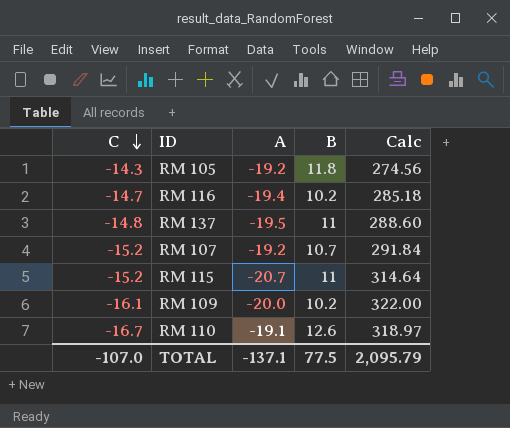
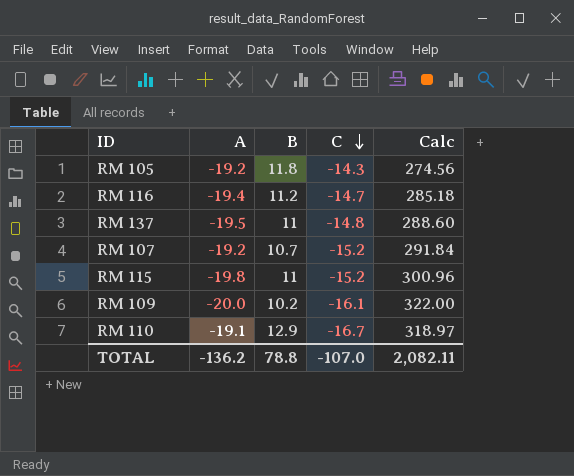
column C | position: 1 -> 4
RM 116 | B: 10.2 -> 11.2
RM 115 | A: -20.7 -> -19.8
RM 115 | Calc: 314.64 -> 300.96
RM 110 | B: 12.6 -> 12.9
TOTAL | A: -137.1 -> -136.2
TOTAL | B: 77.5 -> 78.8
TOTAL | Calc: 2,095.79 -> 2,082.11

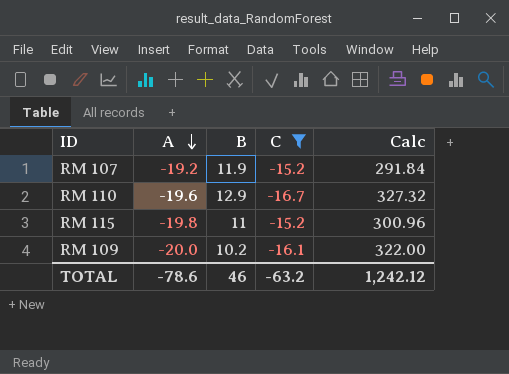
filter: none -> C <= -15.2
row order: C descending -> A descending
RM 107 | B: 10.7 -> 11.9
RM 110 | A: -19.1 -> -19.6
RM 110 | Calc: 318.97 -> 327.32
TOTAL | A: -136.2 -> -78.6
TOTAL | B: 78.8 -> 46
TOTAL | C: -107.0 -> -63.2
TOTAL | Calc: 2,082.11 -> 1,242.12

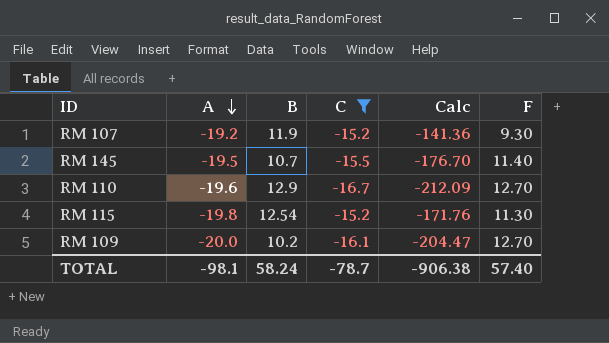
column Calc | formula: [A] * [C] -> [C] * [F]
column F | position: none -> 6
row RM 145: none -> -19.5 | 10.7 | -15.5 | -176.70 | 11.40
RM 115 | B: 11 -> 12.54
TOTAL | A: -78.6 -> -98.1
TOTAL | B: 46 -> 58.24
TOTAL | C: -63.2 -> -78.7
TOTAL | Calc: 1,242.12 -> -906.38

